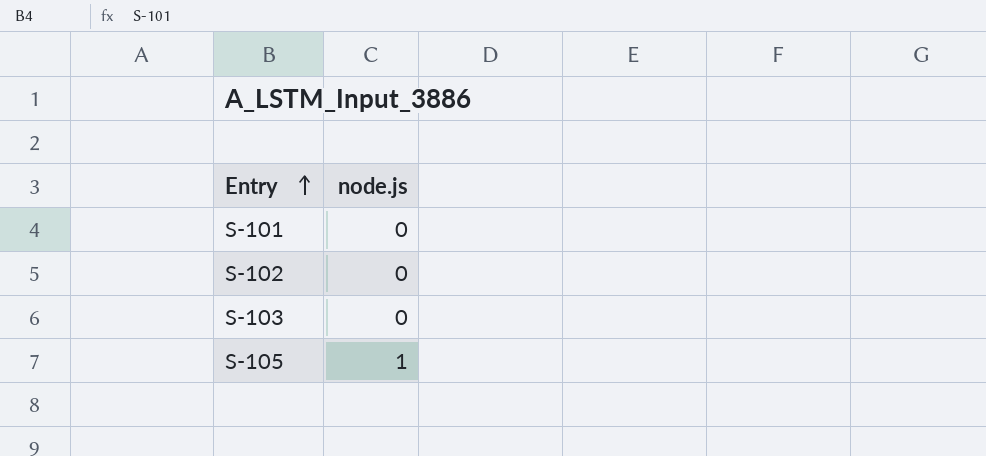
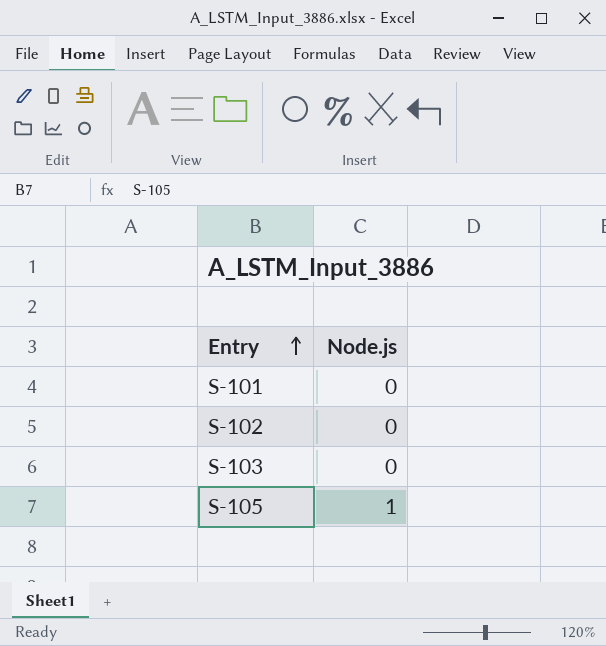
column name: node.js -> Node.js

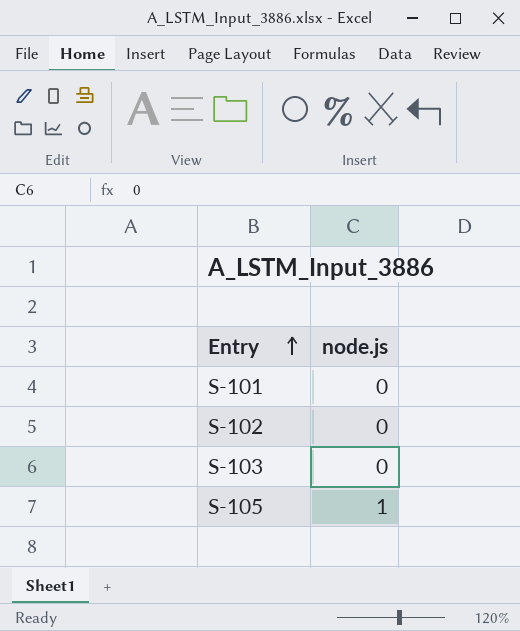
column name: Node.js -> node.js

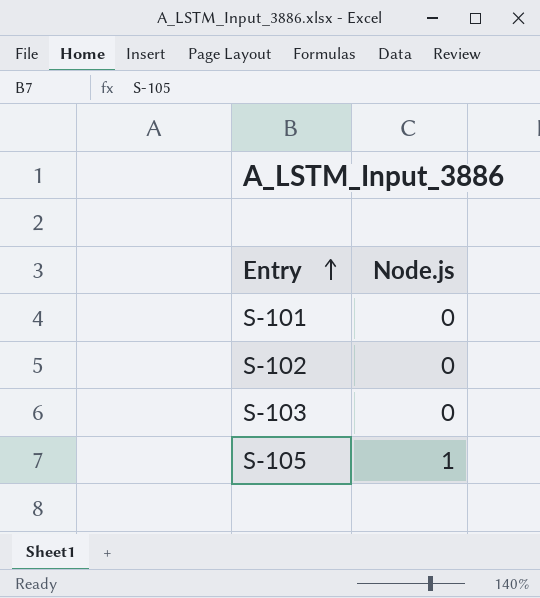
column name: node.js -> Node.js

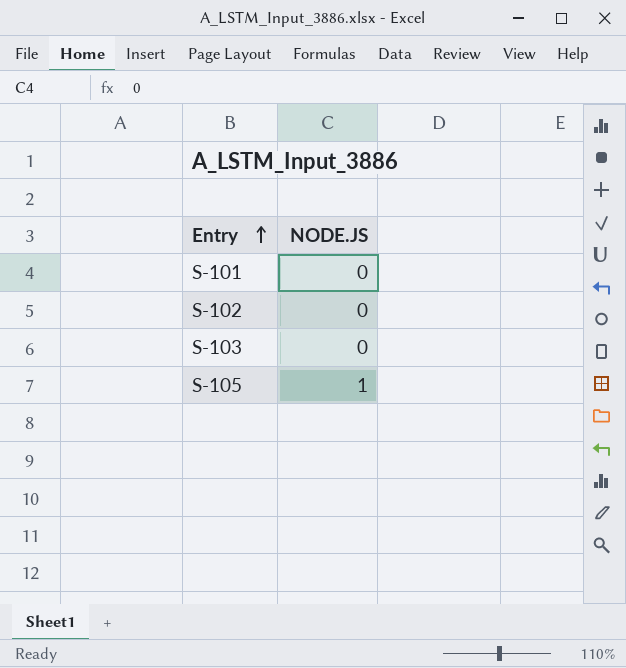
column name: Node.js -> NODE.JS

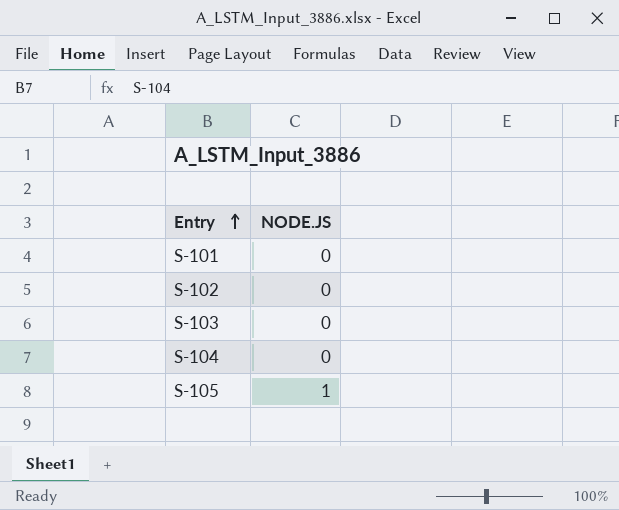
row S-104: none -> 0

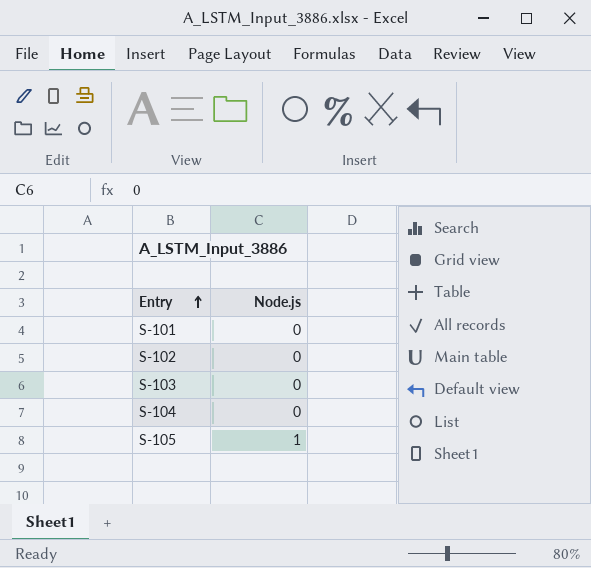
column name: NODE.JS -> Node.js

